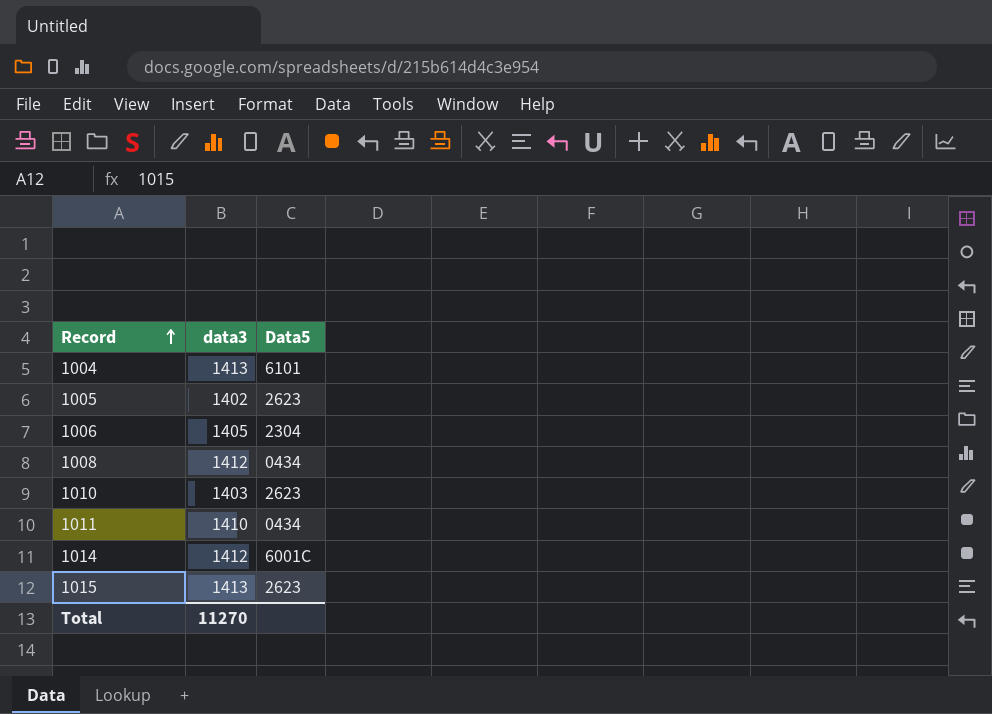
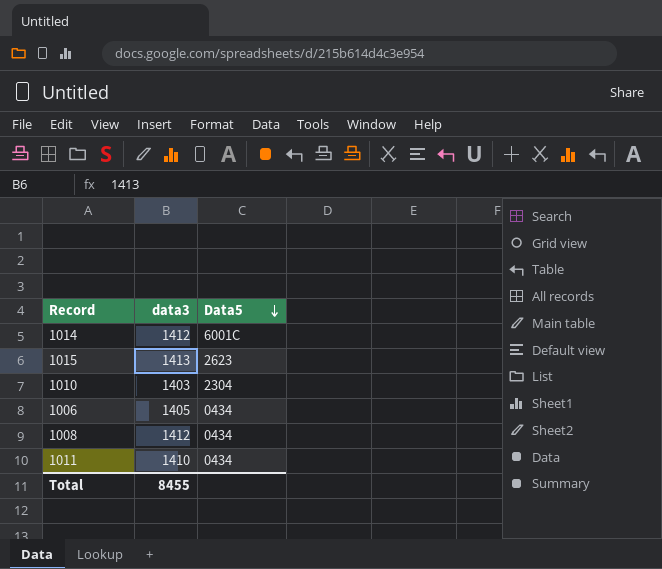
row order: Record ascending -> Data5 descending
row 1004: 1413 | 6101 -> none
row 1005: 1402 | 2623 -> none
1010 | Data5: 2623 -> 2304
1006 | Data5: 2304 -> 0434
Total | data3: 11270 -> 8455

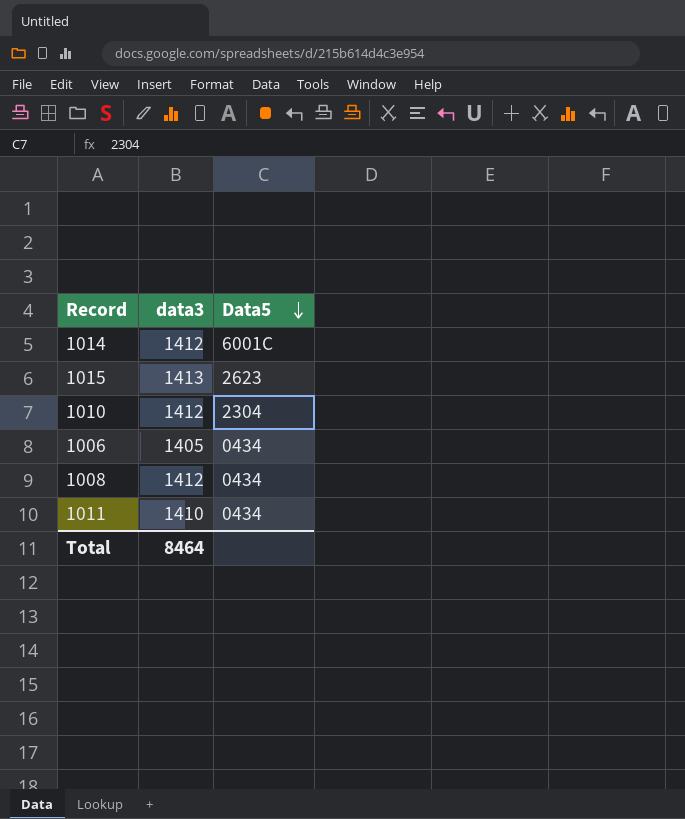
1010 | data3: 1403 -> 1412
Total | data3: 8455 -> 8464

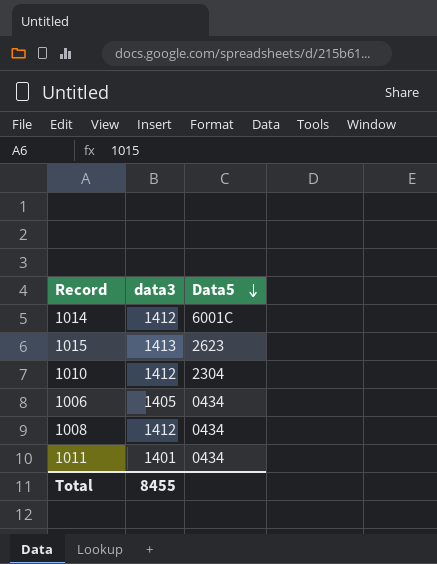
1011 | data3: 1410 -> 1401
Total | data3: 8464 -> 8455

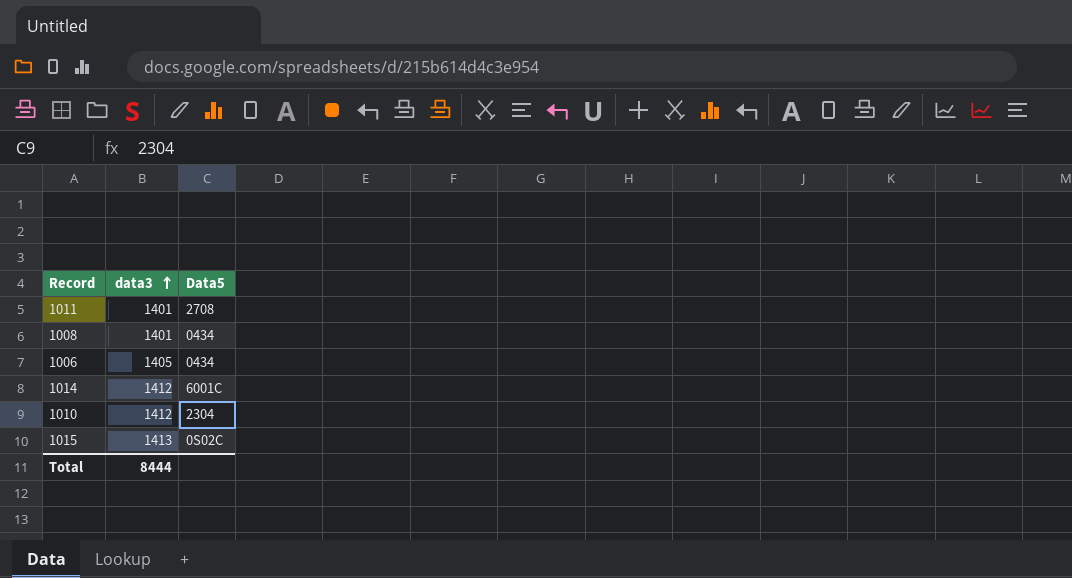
row order: Data5 descending -> data3 ascending
1011 | Data5: 0434 -> 2708
1008 | data3: 1412 -> 1401
1015 | Data5: 2623 -> 0S02C
Total | data3: 8455 -> 8444

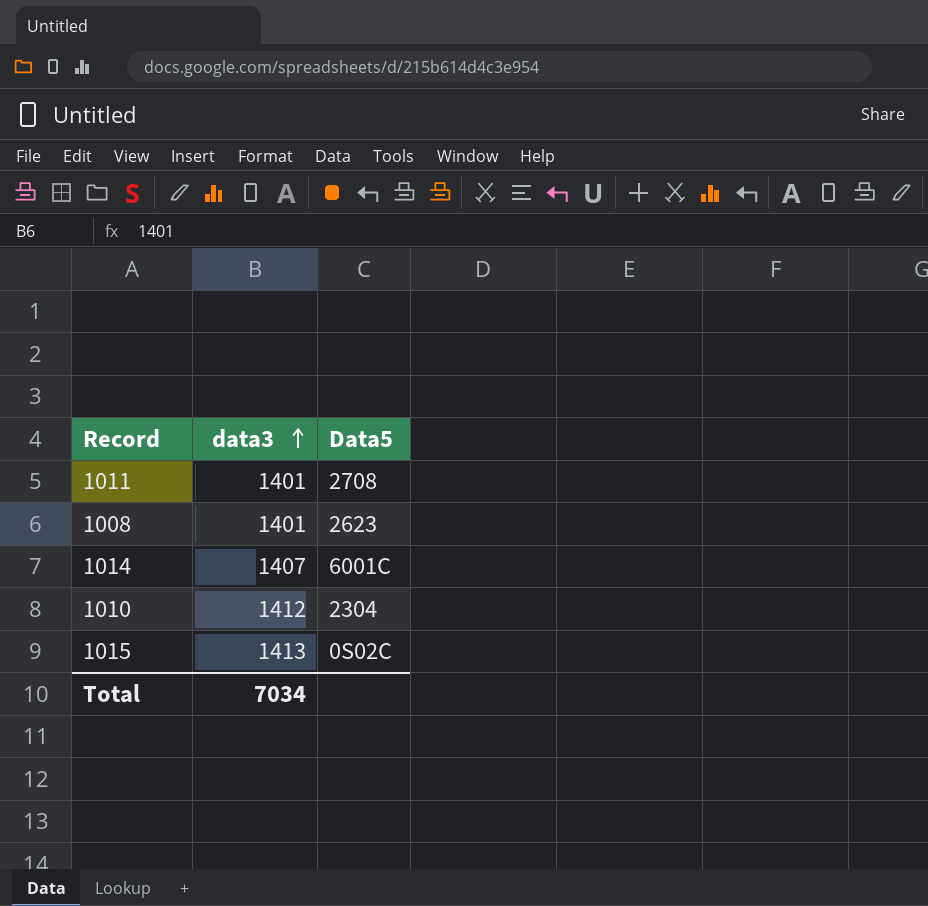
row 1006: 1405 | 0434 -> none
1008 | Data5: 0434 -> 2623
1014 | data3: 1412 -> 1407
Total | data3: 8444 -> 7034

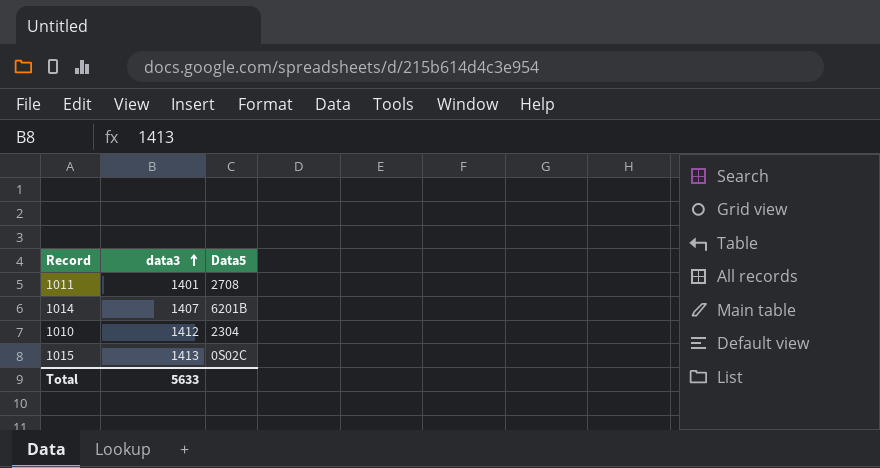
row 1008: 1401 | 2623 -> none
1014 | Data5: 6001C -> 6201B
Total | data3: 7034 -> 5633

